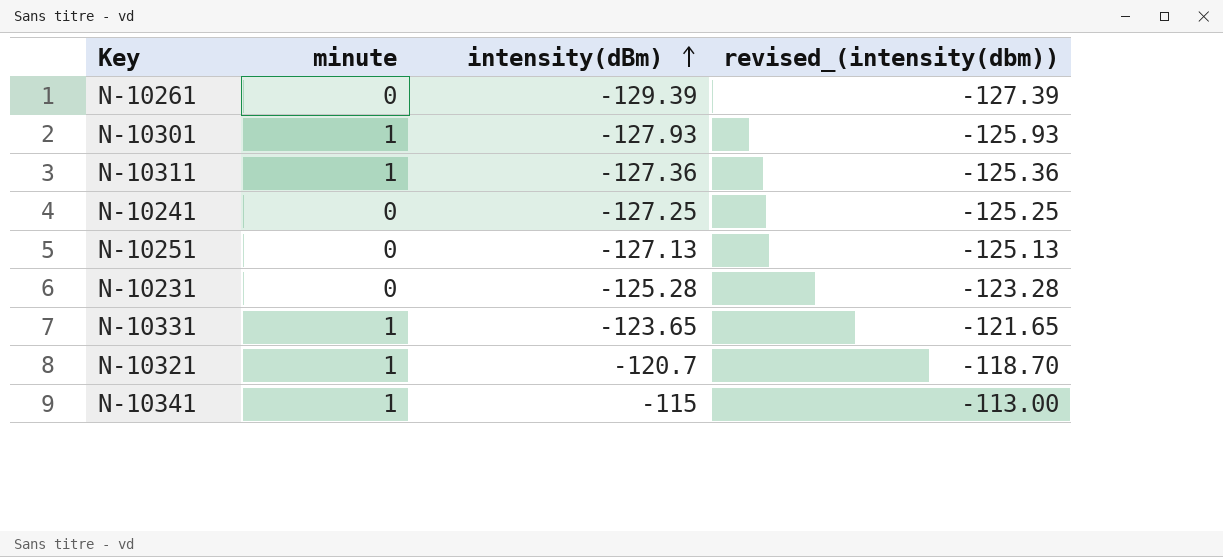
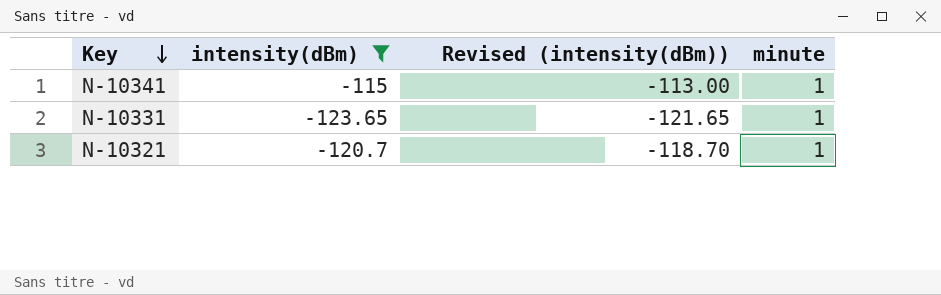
filter: none -> intensity(dBm) >= -123.65
row order: intensity(dBm) ascending -> Key descending
column name: revised_(intensity(dbm)) -> Revised (intensity(dBm))
column minute | position: 2 -> 4

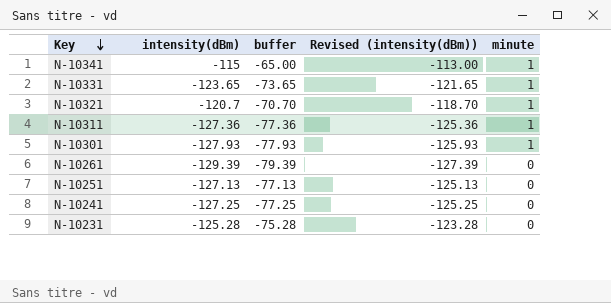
filter: intensity(dBm) >= -123.65 -> none
column buffer | formula: none -> [intensity(dBm)] + 50

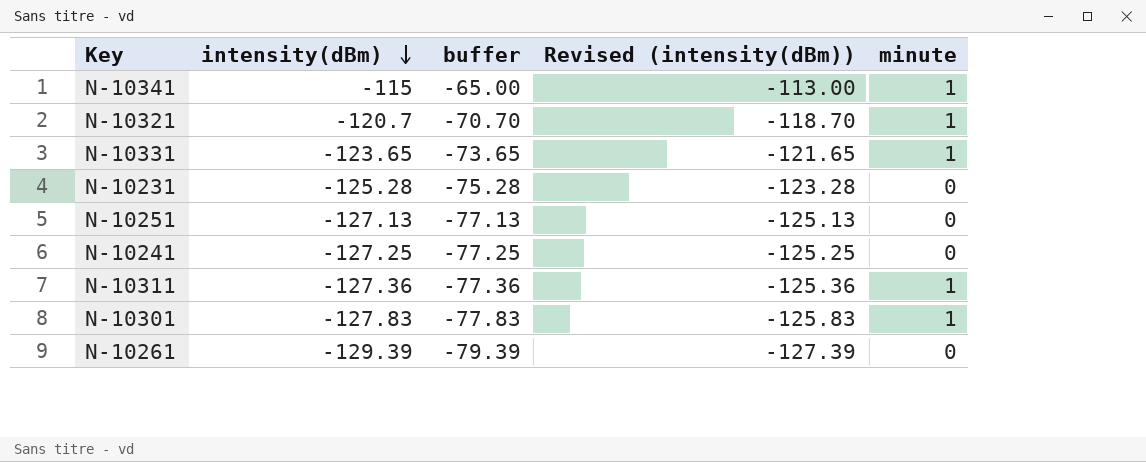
row order: Key descending -> intensity(dBm) descending
N-10301 | intensity(dBm): -127.93 -> -127.83
N-10301 | buffer: -77.93 -> -77.83
N-10301 | Revised (intensity(dBm)): -125.93 -> -125.83

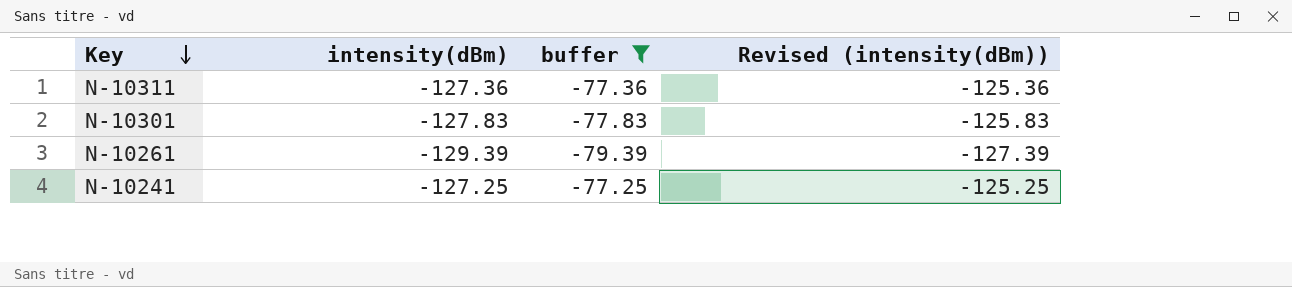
filter: none -> buffer <= -77.25
row order: intensity(dBm) descending -> Key descending
column minute | position: 5 -> none

